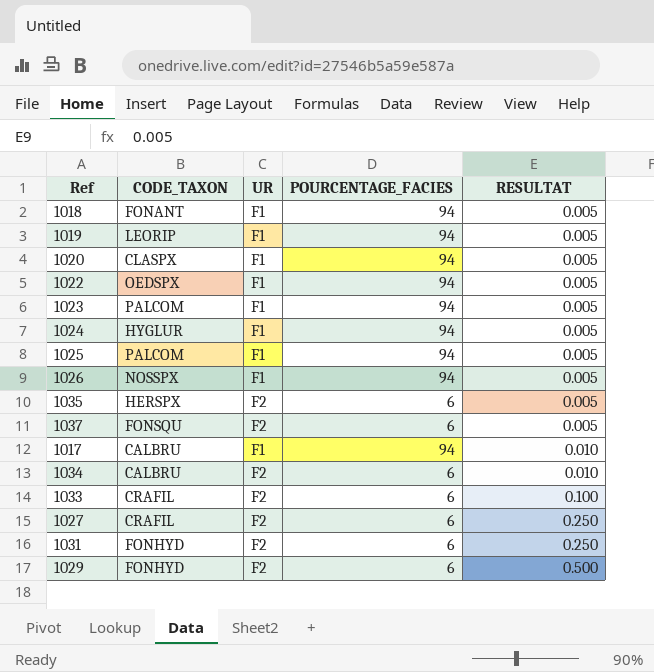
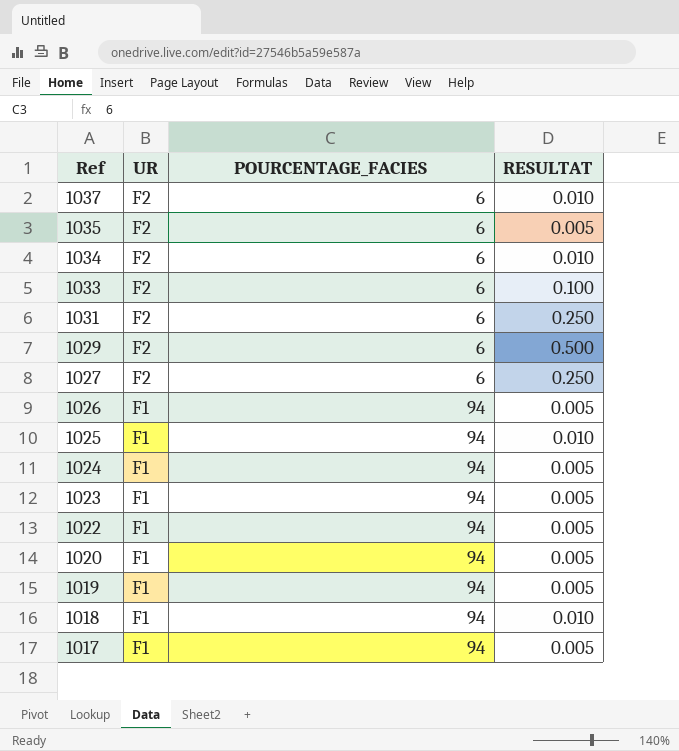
row order: RESULTAT ascending -> Ref descending
column CODE_TAXON | position: 2 -> none
1037 | RESULTAT: 0.005 -> 0.010
1025 | RESULTAT: 0.005 -> 0.010
1018 | RESULTAT: 0.005 -> 0.010
1017 | RESULTAT: 0.010 -> 0.005

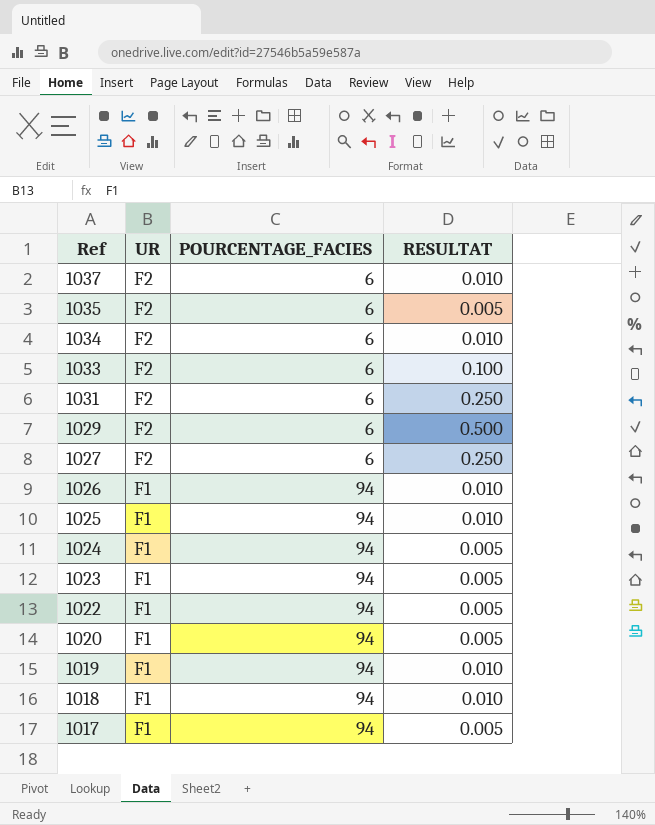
1026 | RESULTAT: 0.005 -> 0.010
1019 | RESULTAT: 0.005 -> 0.010

